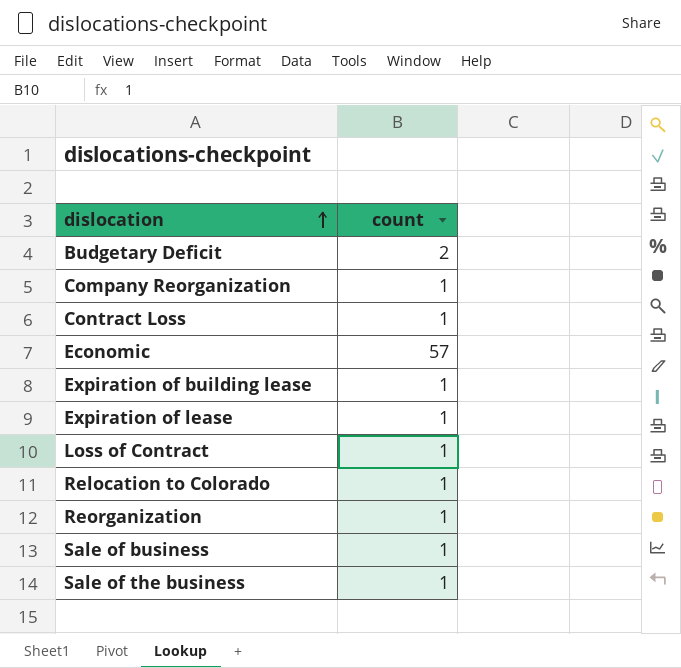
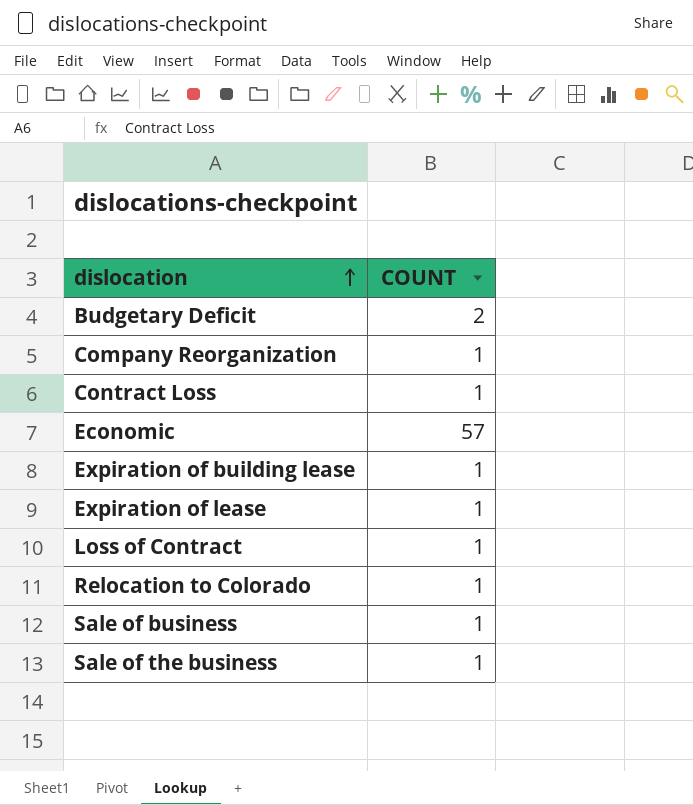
column name: count -> COUNT
row Reorganization: 1 -> none

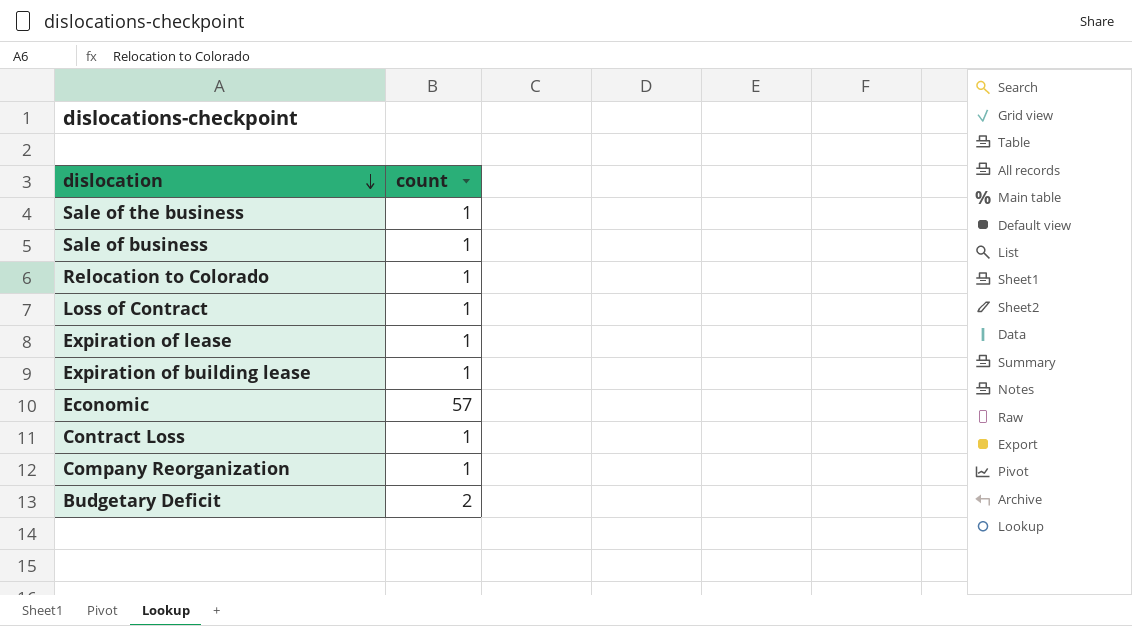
row order: dislocation ascending -> dislocation descending
column name: COUNT -> count

